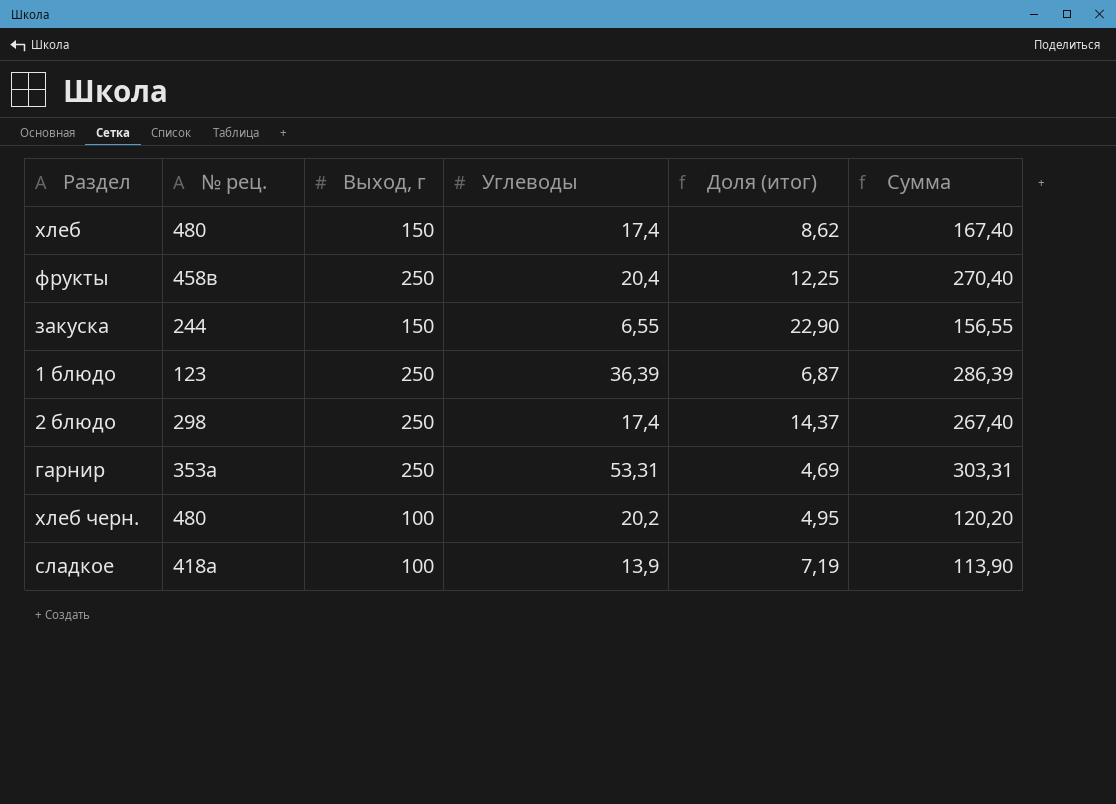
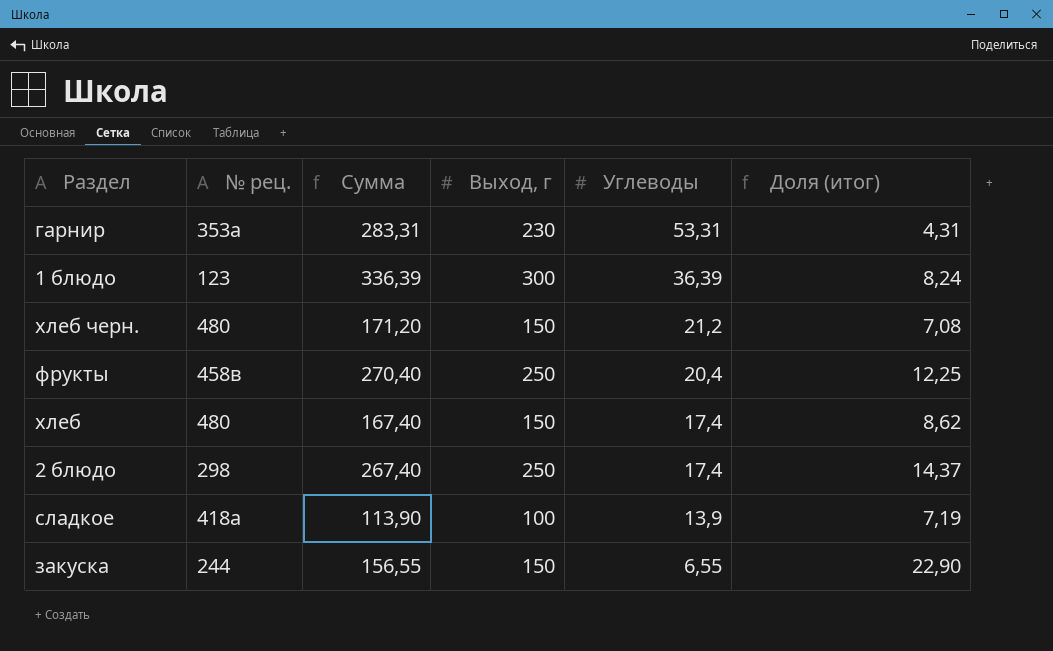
row order: none -> Углеводы descending
column Сумма | position: 6 -> 3
гарнир | Сумма: 303,31 -> 283,31
гарнир | Выход, г: 250 -> 230
гарнир | Доля (итог): 4,69 -> 4,31
1 блюдо | Сумма: 286,39 -> 336,39
1 блюдо | Выход, г: 250 -> 300
1 блюдо | Доля (итог): 6,87 -> 8,24
хлеб черн. | Сумма: 120,20 -> 171,20
хлеб черн. | Выход, г: 100 -> 150
хлеб черн. | Углеводы: 20,2 -> 21,2
хлеб черн. | Доля (итог): 4,95 -> 7,08

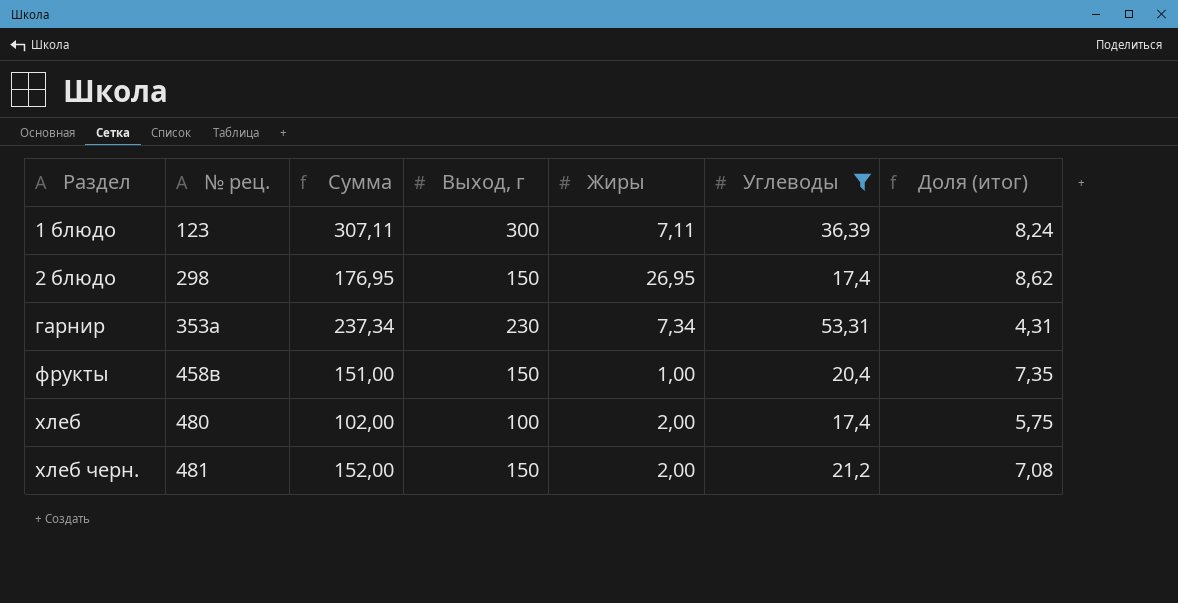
filter: none -> Углеводы >= 17,4
row order: Углеводы descending -> Раздел ascending
column Сумма | formula: [Выход, г] + [Углеводы] -> [Выход, г] + [Жиры]
column Жиры | position: none -> 5
2 блюдо | Выход, г: 250 -> 150
2 блюдо | Доля (итог): 14,37 -> 8,62
фрукты | Выход, г: 250 -> 150
фрукты | Доля (итог): 12,25 -> 7,35
хлеб | Выход, г: 150 -> 100
хлеб | Доля (итог): 8,62 -> 5,75
хлеб черн. | № рец.: 480 -> 481

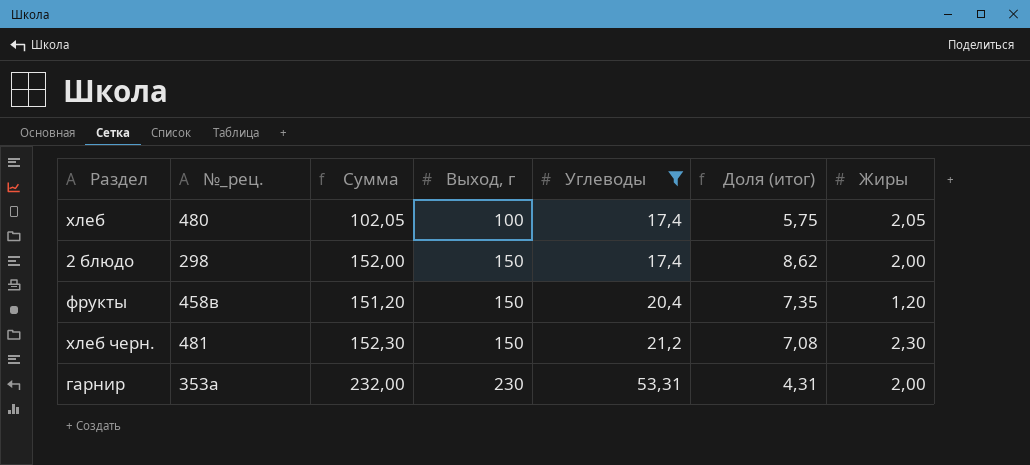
row order: Раздел ascending -> Выход, г ascending
column name: № рец. -> №_рец.
column Жиры | position: 5 -> 7
row 1 блюдо: 123 | 307,11 | 300 | 7,11 | 36,39 | 8,24 -> none
хлеб | Сумма: 102,00 -> 102,05
хлеб | Жиры: 2,00 -> 2,05
2 блюдо | Сумма: 176,95 -> 152,00
2 блюдо | Жиры: 26,95 -> 2,00
фрукты | Сумма: 151,00 -> 151,20
фрукты | Жиры: 1,00 -> 1,20
хлеб черн. | Сумма: 152,00 -> 152,30
хлеб черн. | Жиры: 2,00 -> 2,30
гарнир | Сумма: 237,34 -> 232,00
гарнир | Жиры: 7,34 -> 2,00

